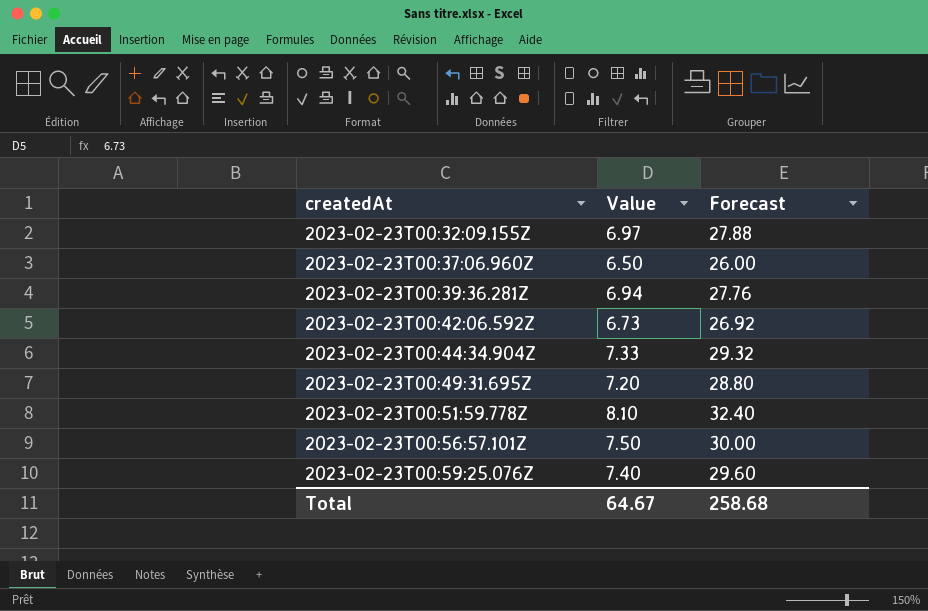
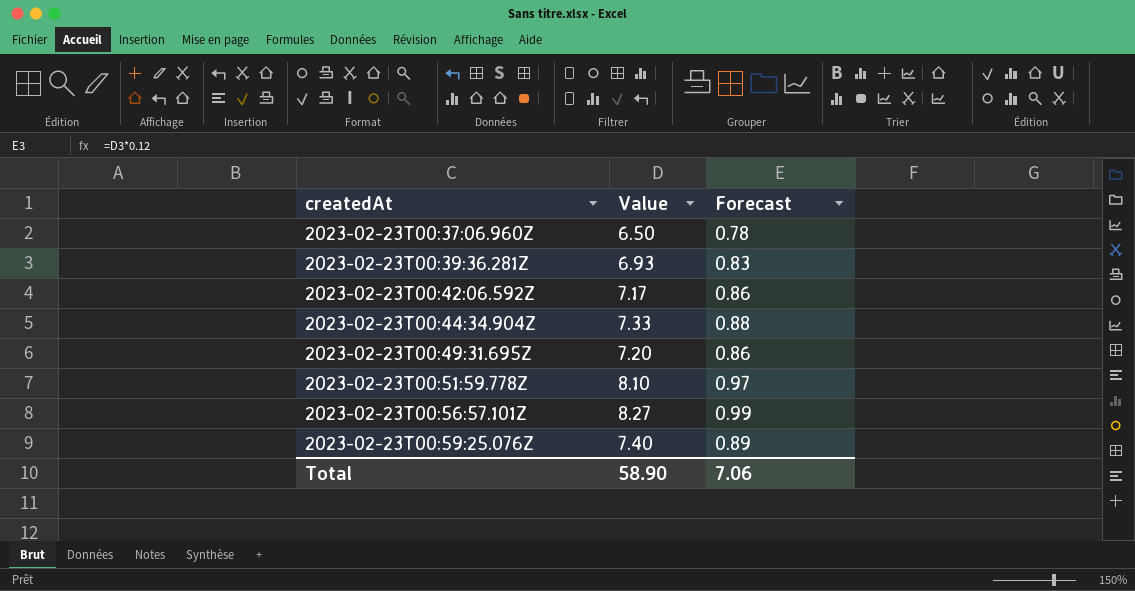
column Forecast | formula: [Value] * 4 -> [Value] * 0.12
row 2023-02-23T00:32:09.155Z: 6.97 | 27.88 -> none
2023-02-23T00:39:36.281Z | Value: 6.94 -> 6.93
2023-02-23T00:42:06.592Z | Value: 6.73 -> 7.17
2023-02-23T00:56:57.101Z | Value: 7.50 -> 8.27
Total | Value: 64.67 -> 58.90
Total | Forecast: 258.68 -> 7.06

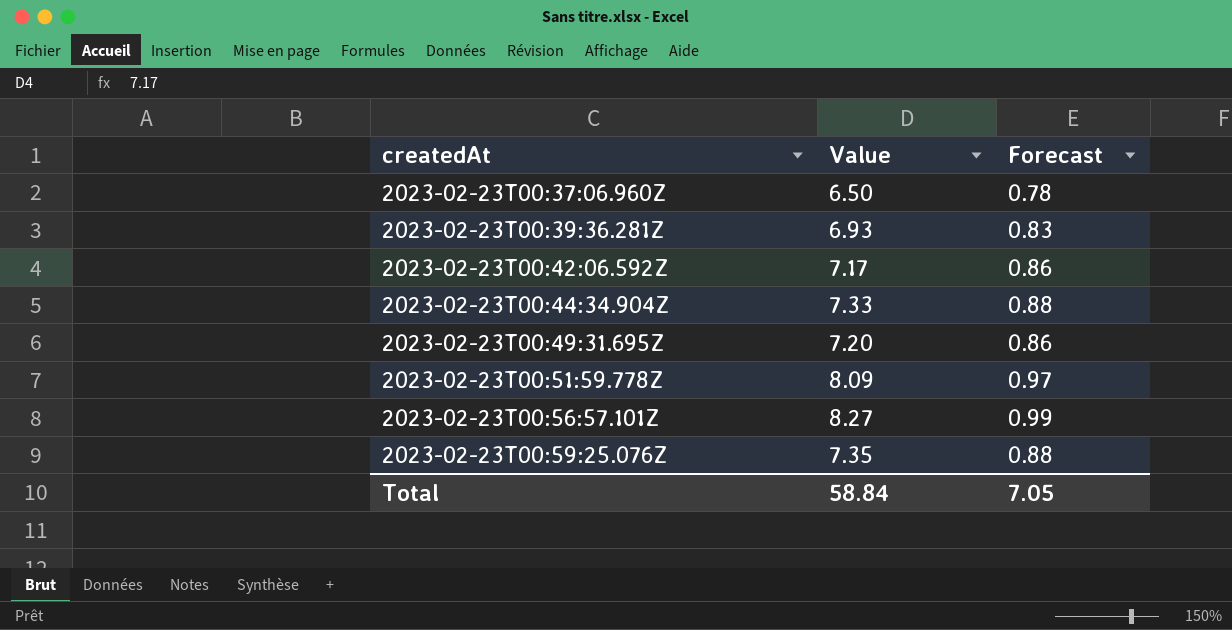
2023-02-23T00:51:59.778Z | Value: 8.10 -> 8.09
2023-02-23T00:59:25.076Z | Value: 7.40 -> 7.35
2023-02-23T00:59:25.076Z | Forecast: 0.89 -> 0.88
Total | Value: 58.90 -> 58.84
Total | Forecast: 7.06 -> 7.05

